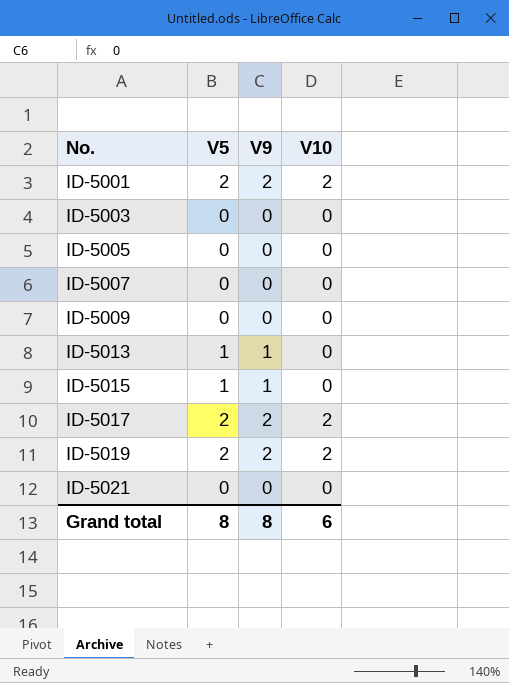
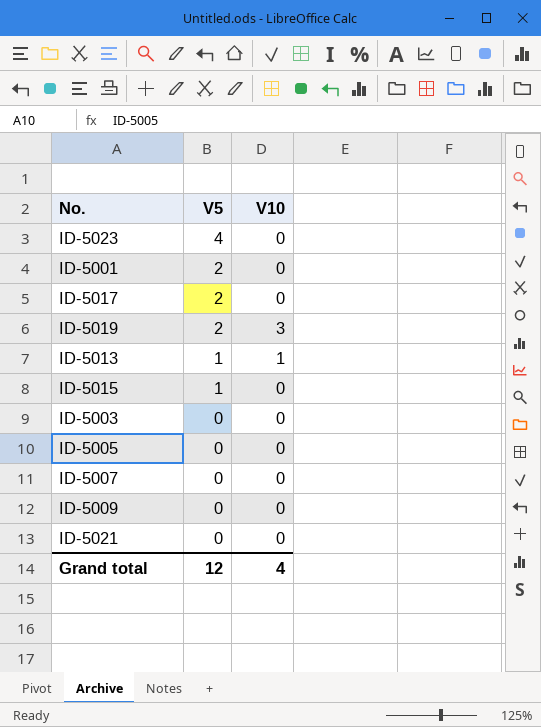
row order: No. ascending -> V5 descending
column V9 | position: 3 -> none
row ID-5023: none -> 4 | 0
ID-5001 | V10: 2 -> 0
ID-5017 | V10: 2 -> 0
ID-5019 | V10: 2 -> 3
ID-5013 | V10: 0 -> 1
Grand total | V5: 8 -> 12
Grand total | V10: 6 -> 4

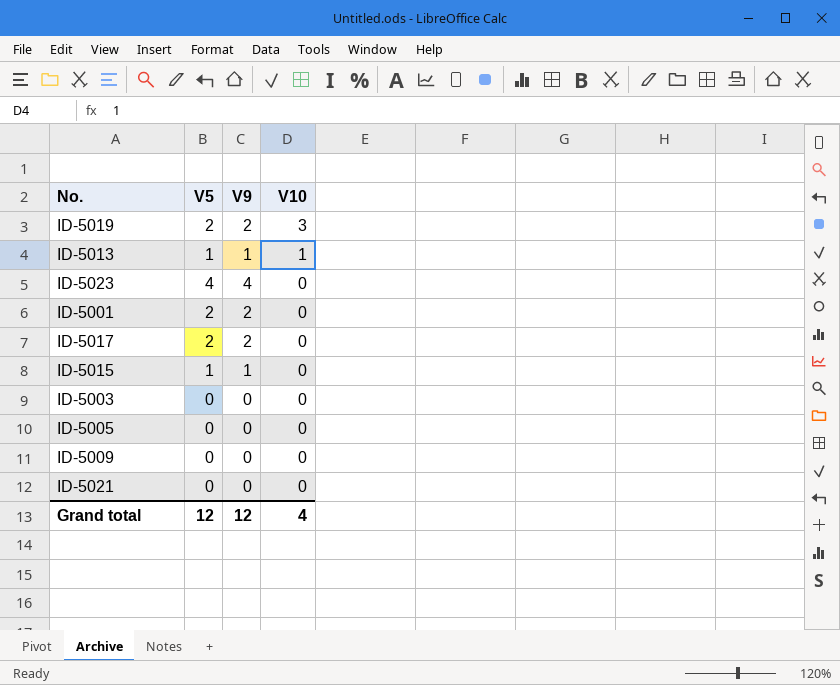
row order: V5 descending -> V10 descending
column V9 | position: none -> 3
row ID-5007: 0 | 0 -> none

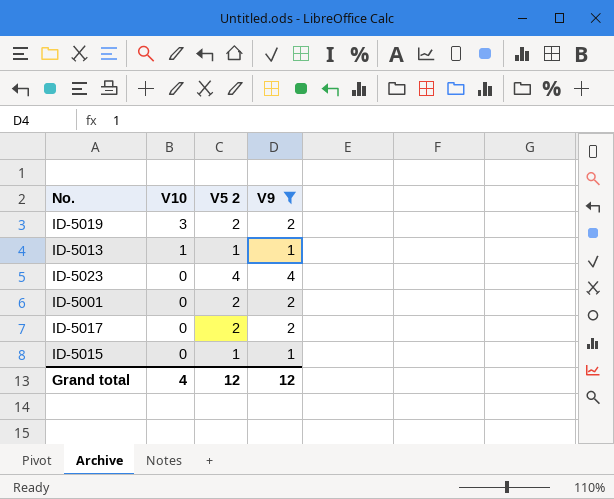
filter: none -> V9 != 0
column V10 | position: 4 -> 2
column name: V5 -> V5 2

